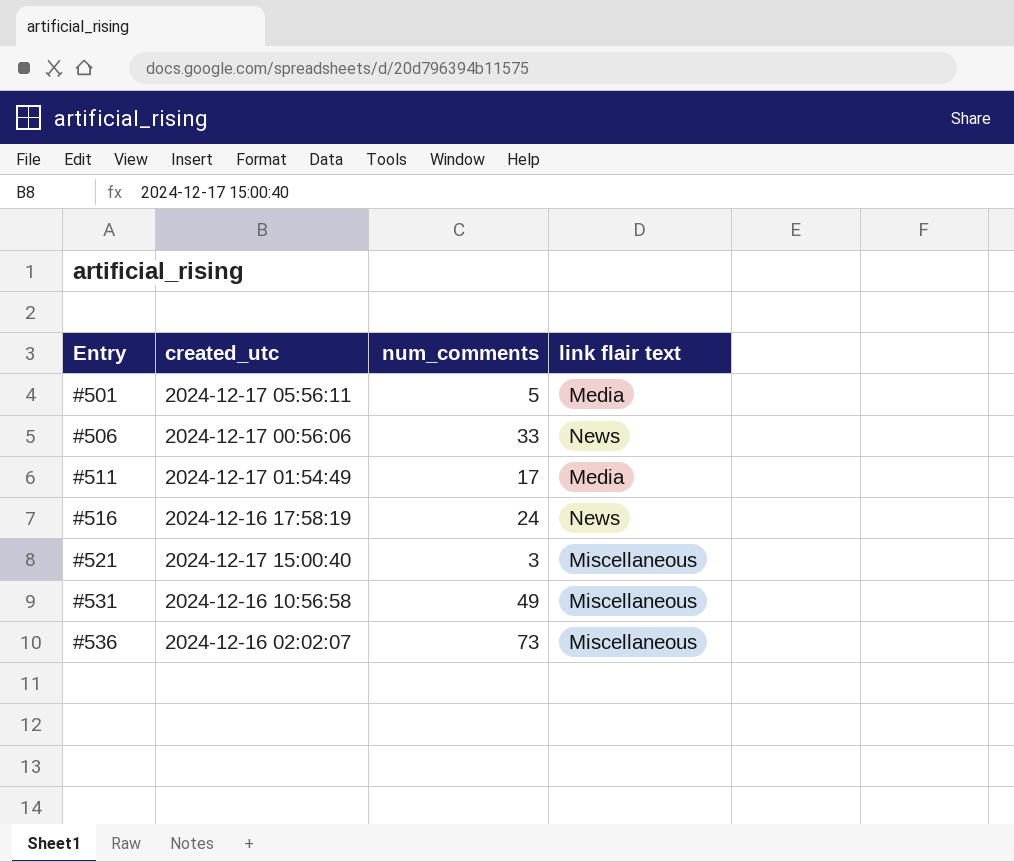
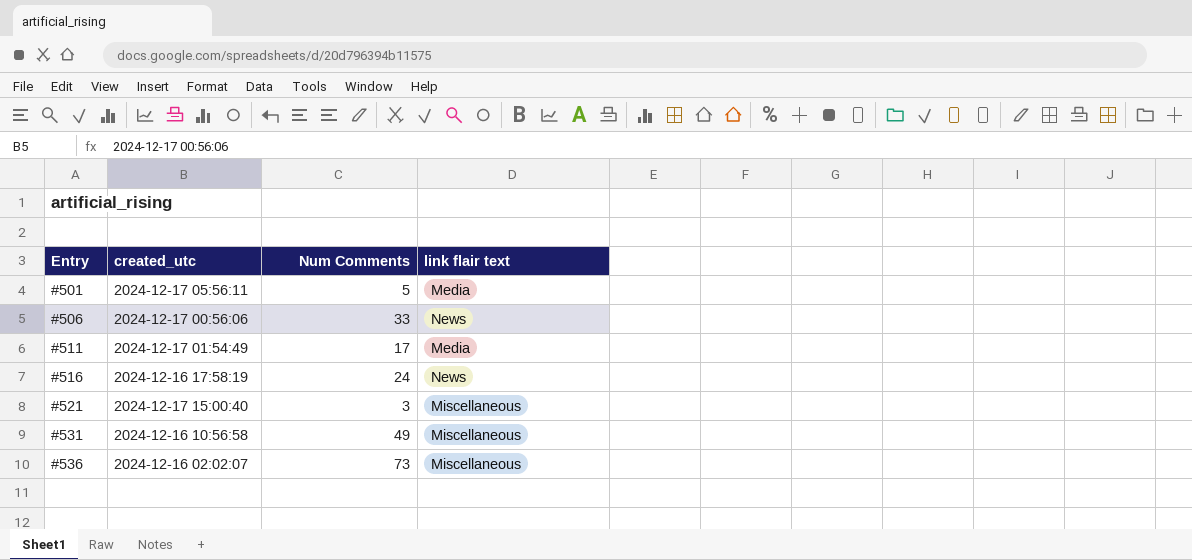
column name: num_comments -> Num Comments

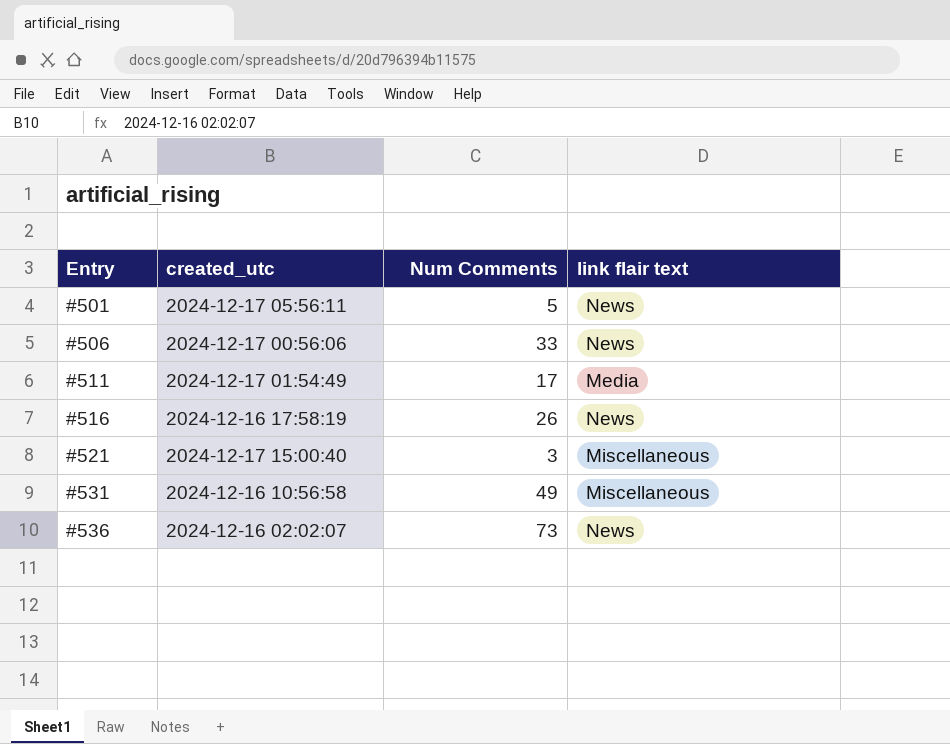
#501 | link flair text: Media -> News
#516 | Num Comments: 24 -> 26
#536 | link flair text: Miscellaneous -> News

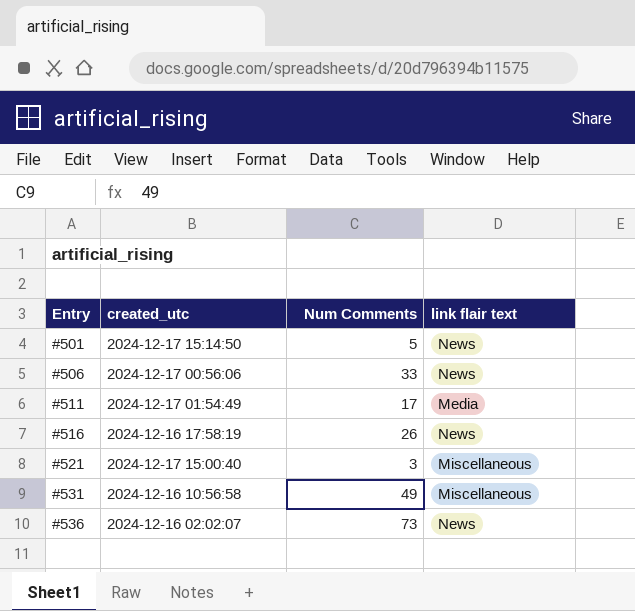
#501 | created_utc: 2024-12-17 05:56:11 -> 2024-12-17 15:14:50

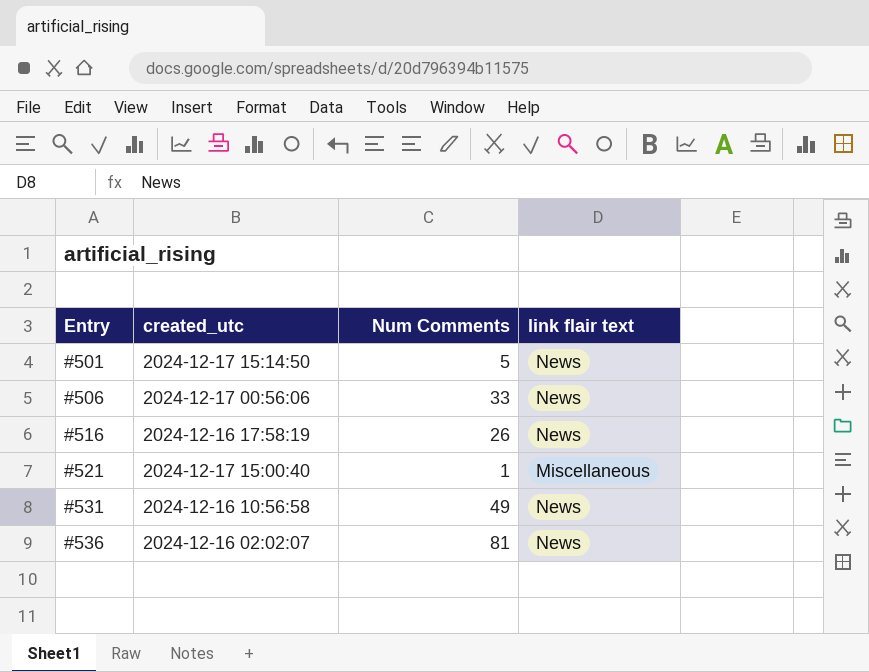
row #511: 2024-12-17 01:54:49 | 17 | Media -> none
#521 | Num Comments: 3 -> 1
#531 | link flair text: Miscellaneous -> News
#536 | Num Comments: 73 -> 81

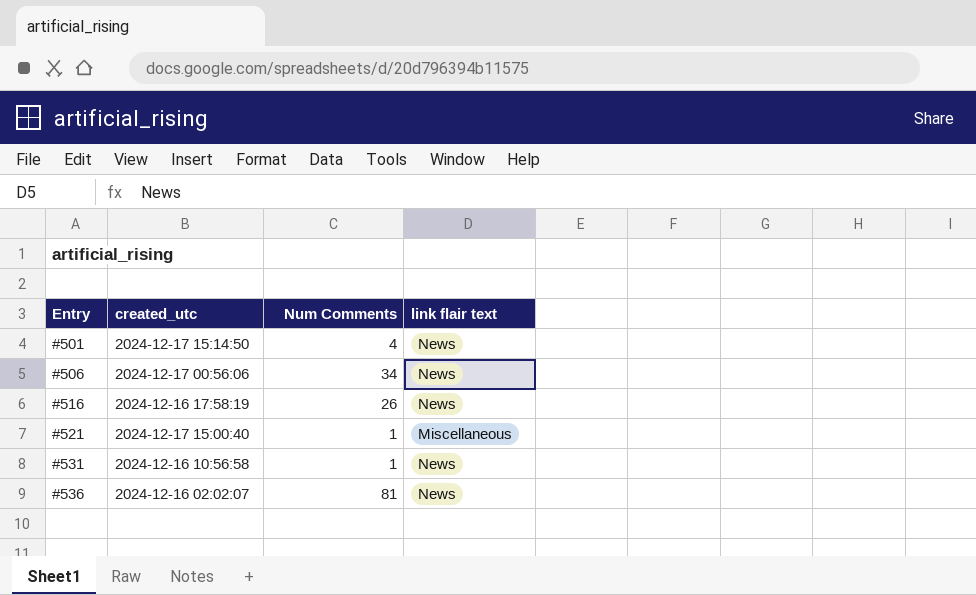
#501 | Num Comments: 5 -> 4
#506 | Num Comments: 33 -> 34
#531 | Num Comments: 49 -> 1

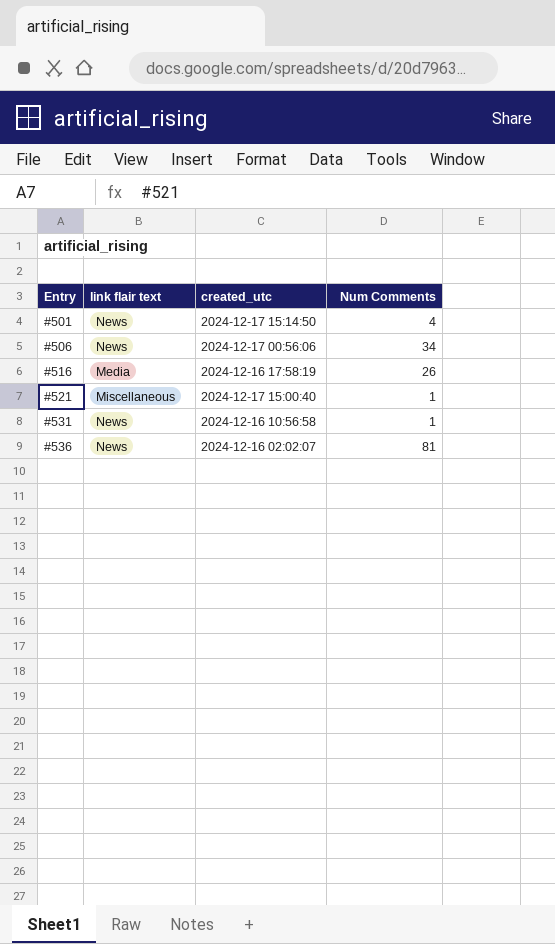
column link flair text | position: 4 -> 2
#516 | link flair text: News -> Media

